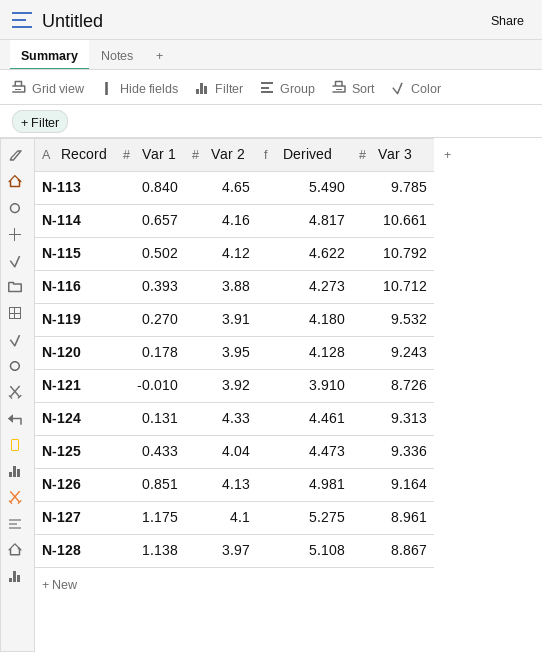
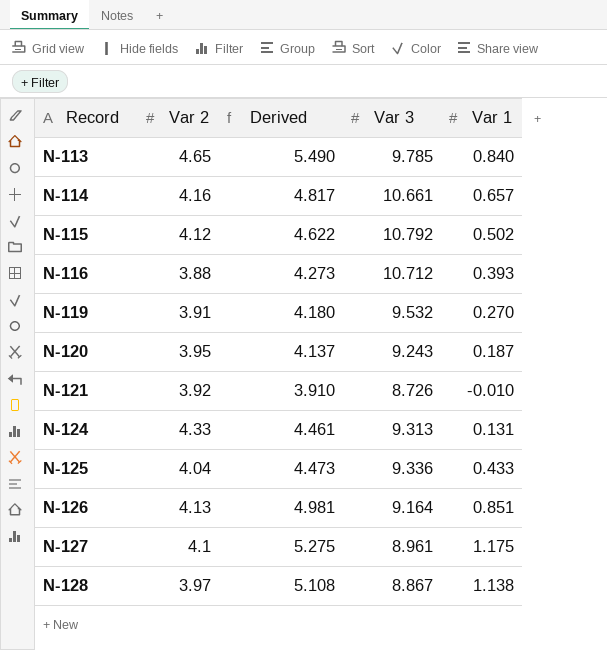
column Var 1 | position: 2 -> 5
N-120 | Derived: 4.128 -> 4.137
N-120 | Var 1: 0.178 -> 0.187

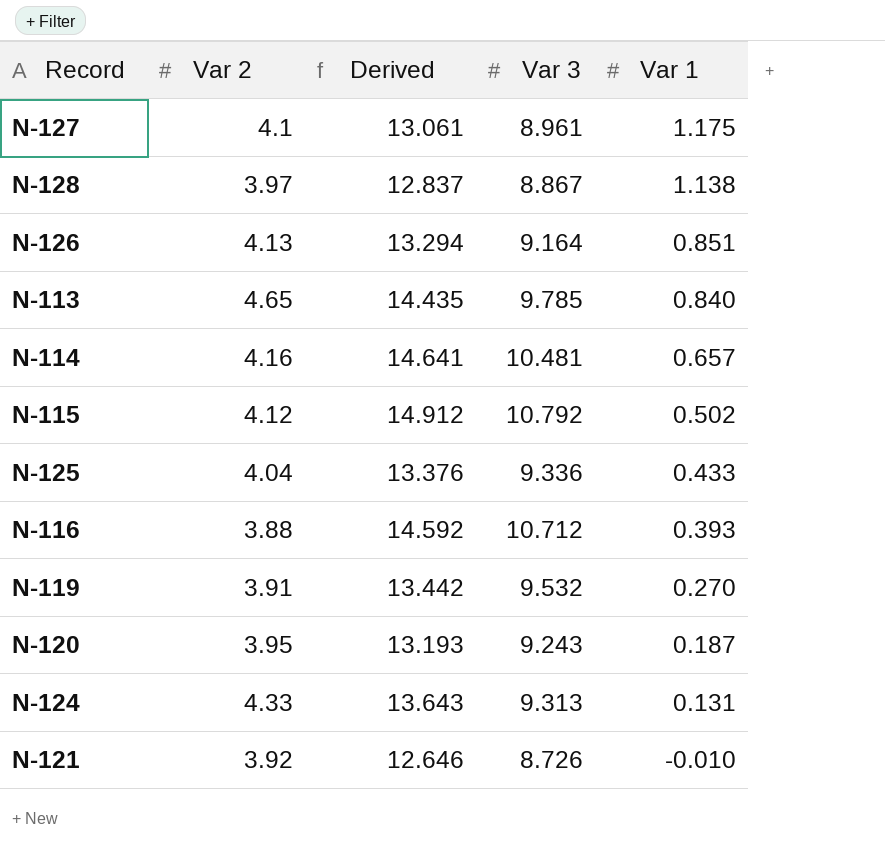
row order: Record ascending -> Var 1 descending
column Derived | formula: [Var 2] + [Var 1] -> [Var 2] + [Var 3]
N-114 | Var 3: 10.661 -> 10.481

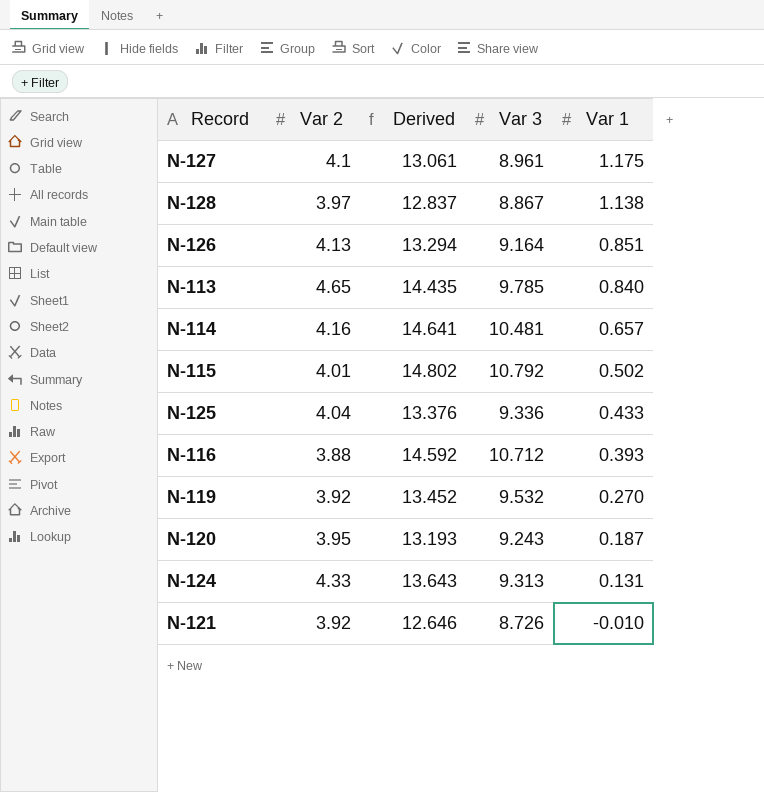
N-115 | Var 2: 4.12 -> 4.01
N-115 | Derived: 14.912 -> 14.802
N-119 | Var 2: 3.91 -> 3.92
N-119 | Derived: 13.442 -> 13.452

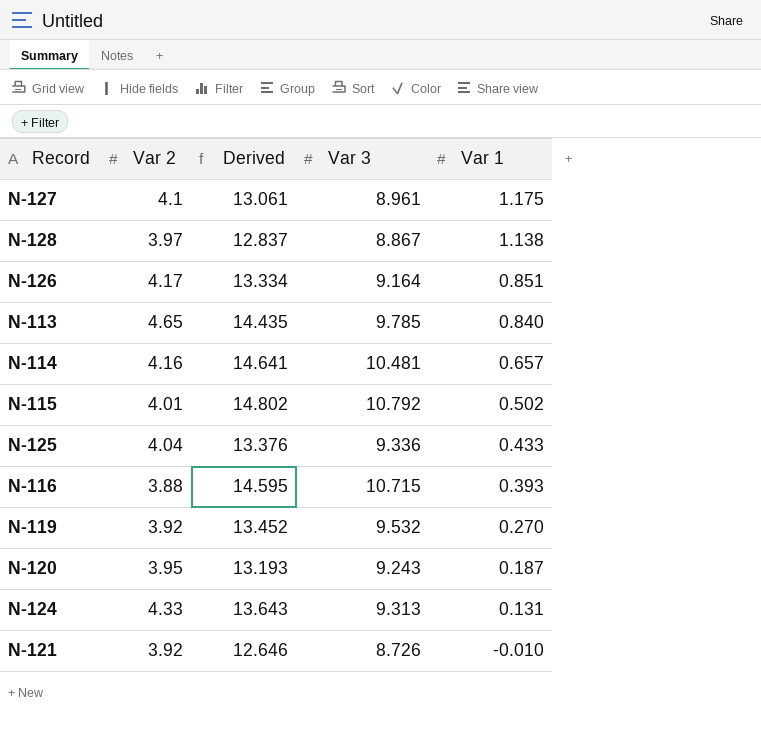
N-126 | Var 2: 4.13 -> 4.17
N-126 | Derived: 13.294 -> 13.334
N-116 | Derived: 14.592 -> 14.595
N-116 | Var 3: 10.712 -> 10.715

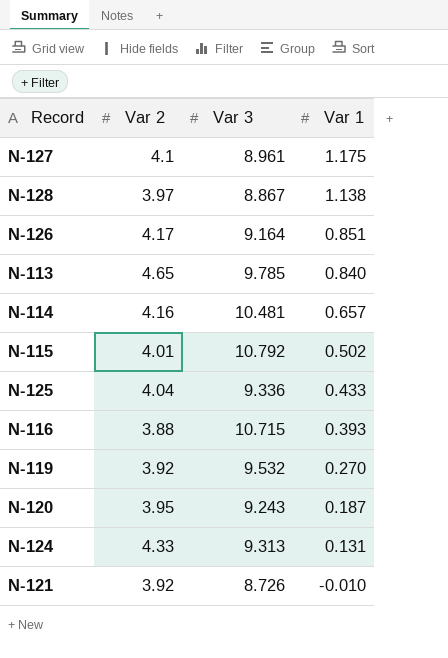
column Derived | formula: [Var 2] + [Var 3] -> none

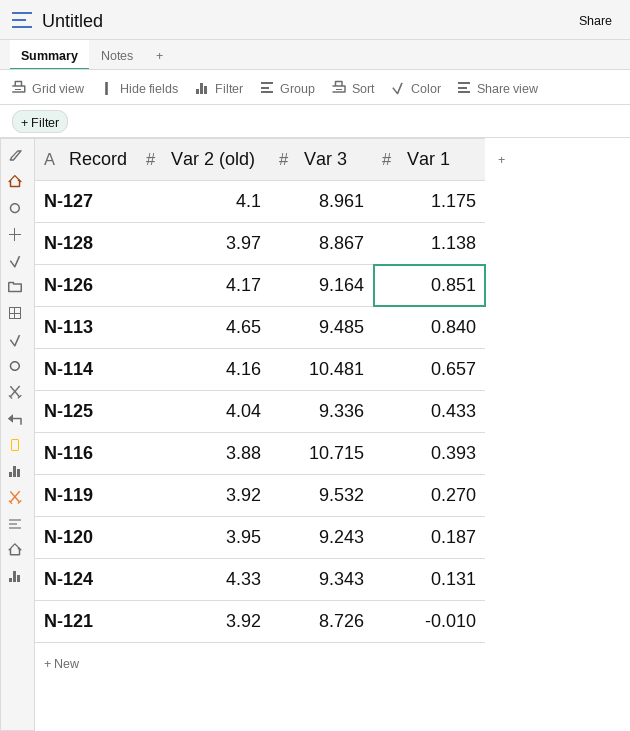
column name: Var 2 -> Var 2 (old)
row N-115: 4.01 | 10.792 | 0.502 -> none
N-113 | Var 3: 9.785 -> 9.485
N-124 | Var 3: 9.313 -> 9.343

